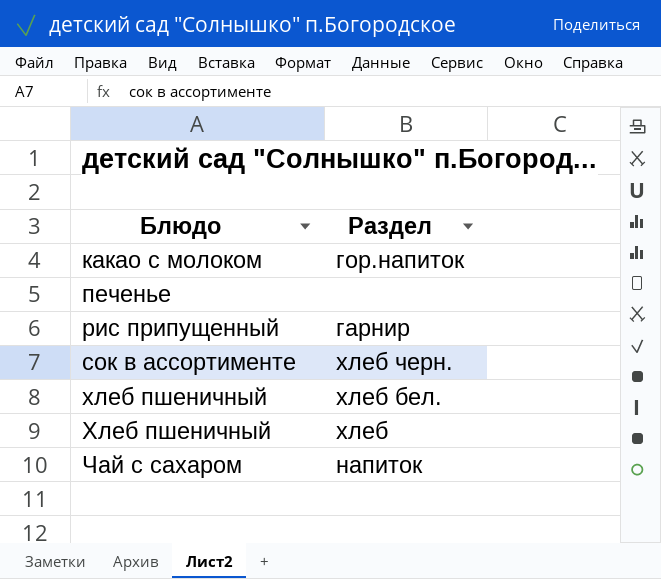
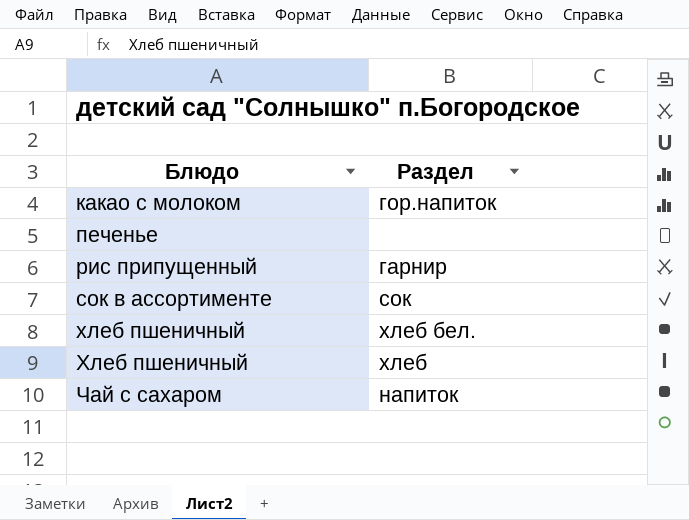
сок в ассортименте | Раздел: хлеб черн. -> сок

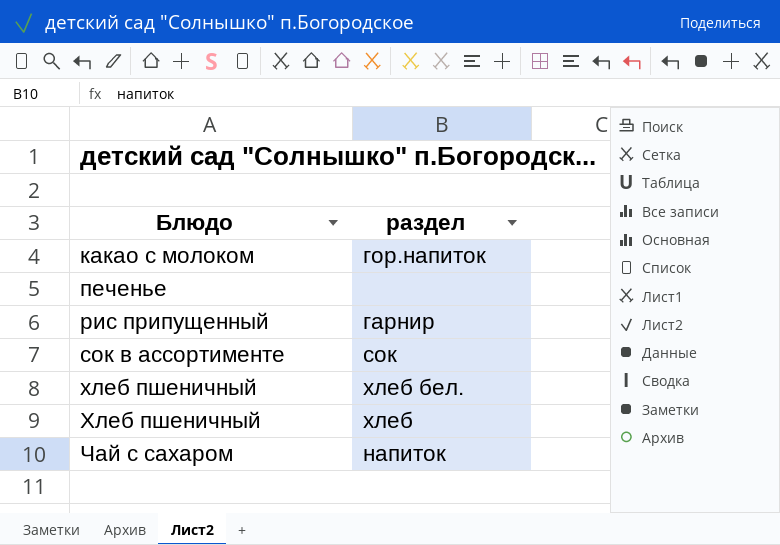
column name: Раздел -> раздел

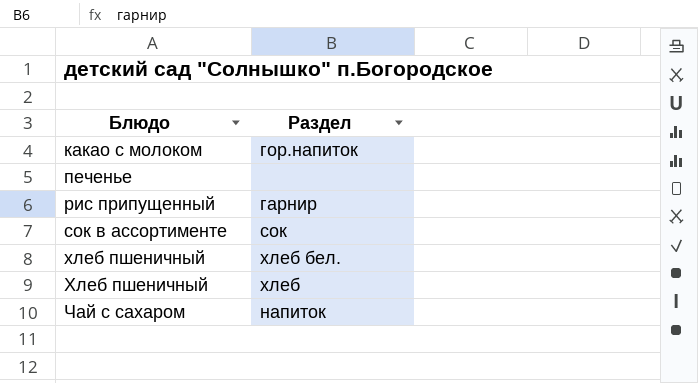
column name: раздел -> Раздел

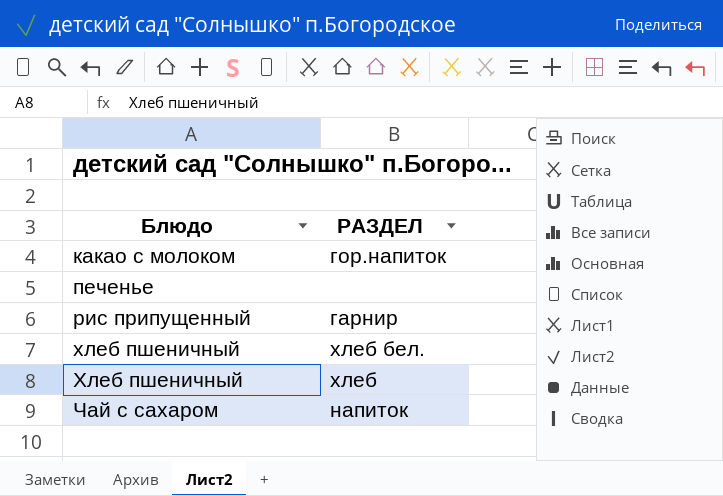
column name: Раздел -> РАЗДЕЛ
row сок в ассортименте: сок -> none

